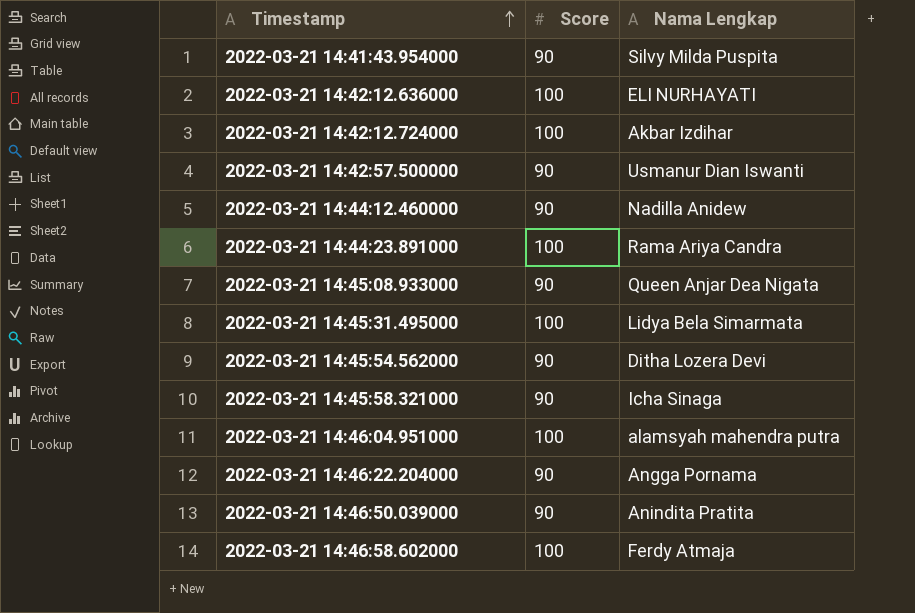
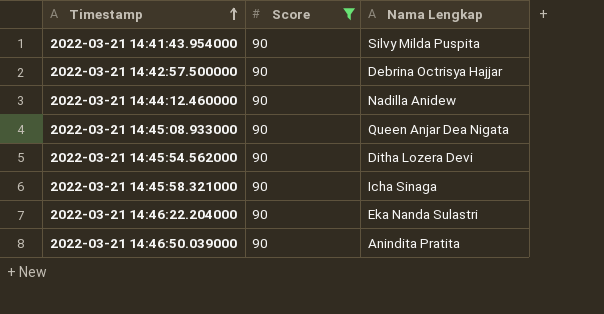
filter: none -> Score = 90
2022-03-21 14:42:57.500000 | Nama Lengkap: Usmanur Dian Iswanti -> Debrina Octrisya Hajjar
2022-03-21 14:46:22.204000 | Nama Lengkap: Angga Pornama -> Eka Nanda Sulastri

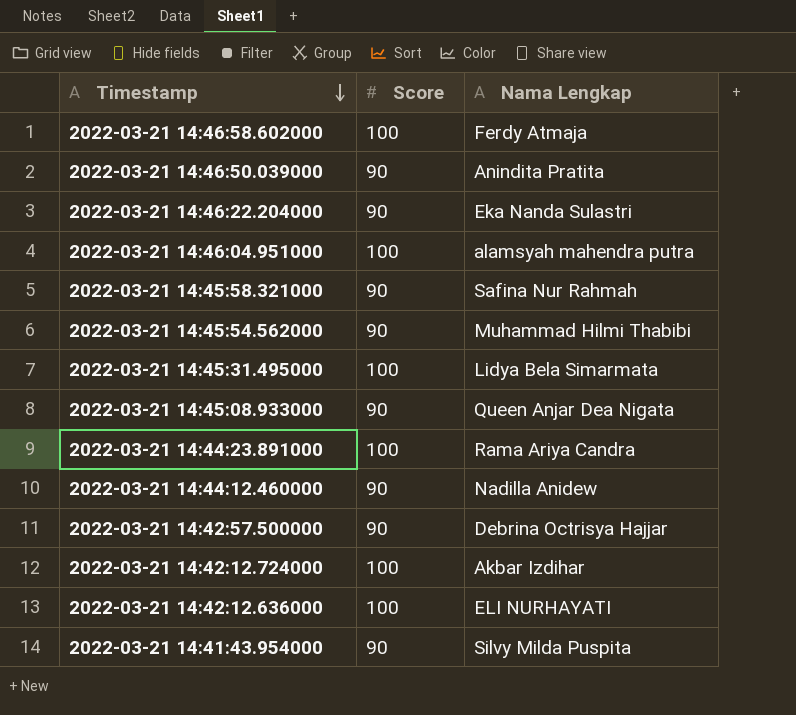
filter: Score = 90 -> none
row order: Timestamp ascending -> Timestamp descending
2022-03-21 14:45:58.321000 | Nama Lengkap: Icha Sinaga -> Safina Nur Rahmah
2022-03-21 14:45:54.562000 | Nama Lengkap: Ditha Lozera Devi -> Muhammad Hilmi Thabibi

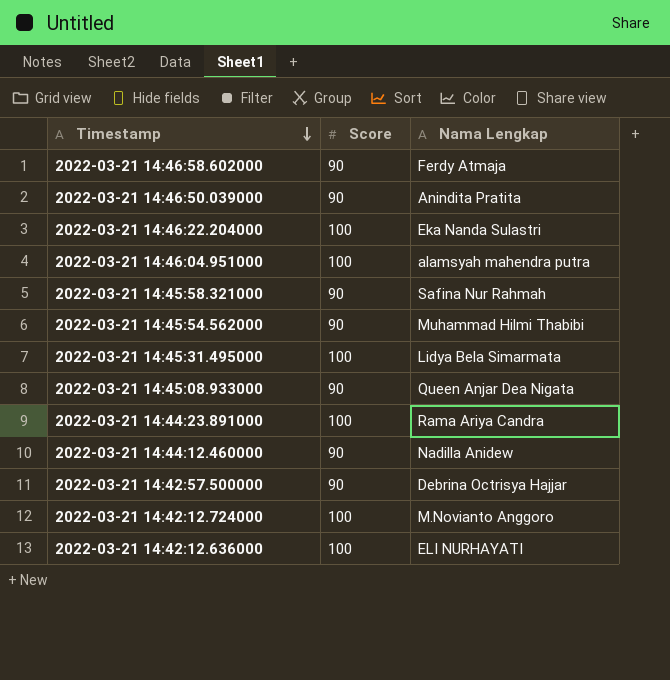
row 2022-03-21 14:41:43.954000: 90 | Silvy Milda Puspita -> none
2022-03-21 14:46:58.602000 | Score: 100 -> 90
2022-03-21 14:46:22.204000 | Score: 90 -> 100
2022-03-21 14:42:12.724000 | Nama Lengkap: Akbar Izdihar -> M.Novianto Anggoro

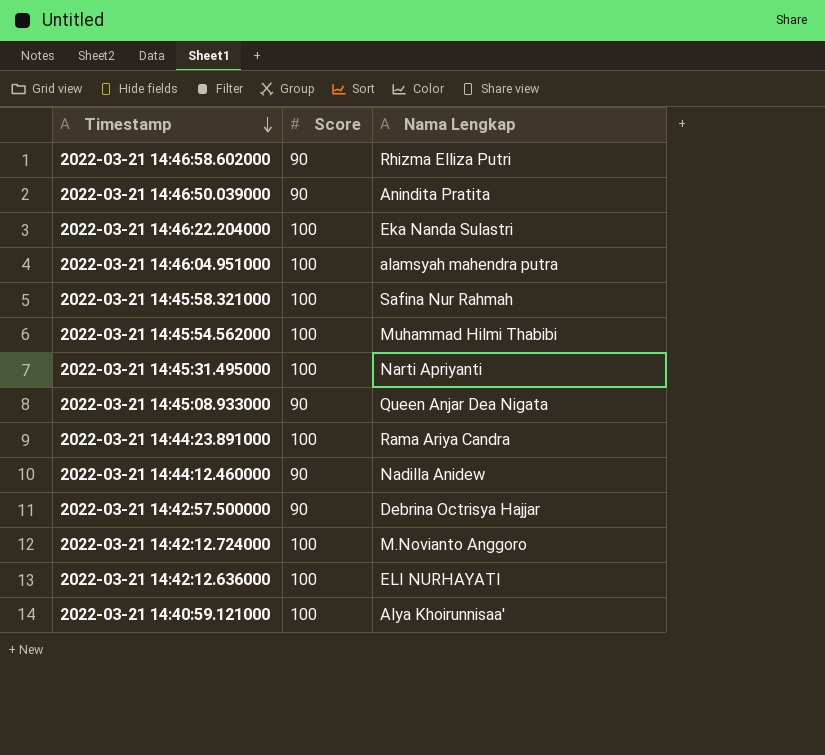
2022-03-21 14:46:58.602000 | Nama Lengkap: Ferdy Atmaja -> Rhizma Elliza Putri
2022-03-21 14:45:58.321000 | Score: 90 -> 100
2022-03-21 14:45:54.562000 | Score: 90 -> 100
2022-03-21 14:45:31.495000 | Nama Lengkap: Lidya Bela Simarmata -> Narti Apriyanti
row 2022-03-21 14:40:59.121000: none -> 100 | Alya Khoirunnisaa'

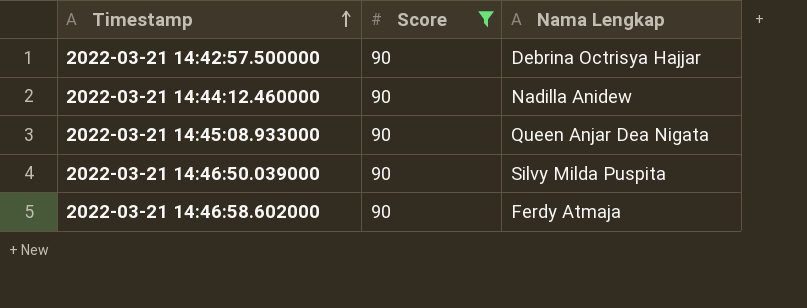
filter: none -> Score = 90
row order: Timestamp descending -> Timestamp ascending
2022-03-21 14:46:50.039000 | Nama Lengkap: Anindita Pratita -> Silvy Milda Puspita
2022-03-21 14:46:58.602000 | Nama Lengkap: Rhizma Elliza Putri -> Ferdy Atmaja

